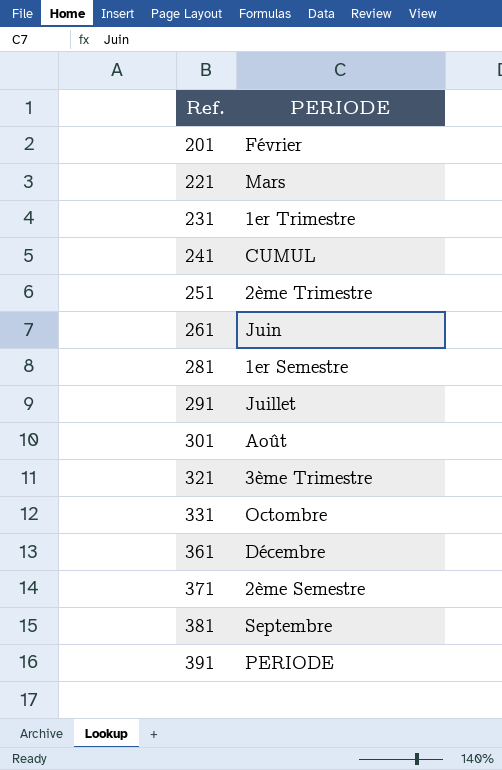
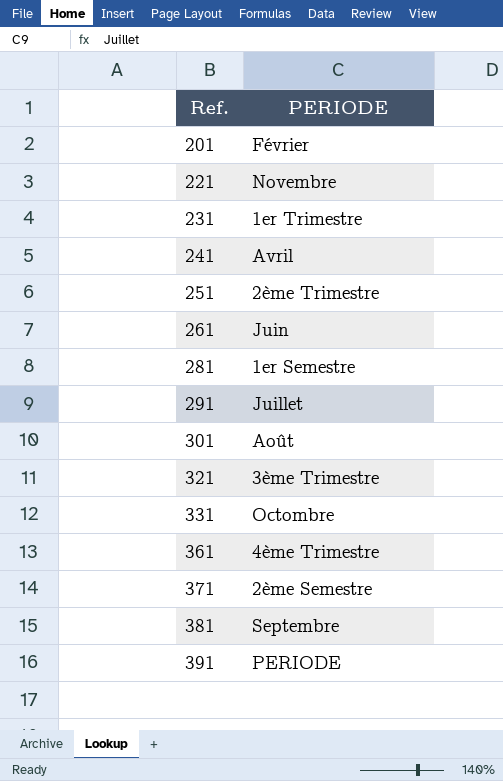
221 | PERIODE: Mars -> Novembre
241 | PERIODE: CUMUL -> Avril
361 | PERIODE: Décembre -> 4ème Trimestre

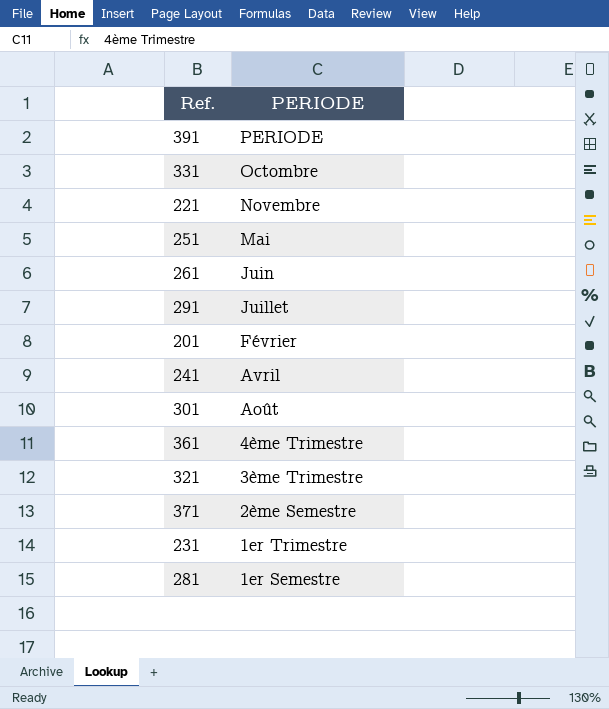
row order: Ref. ascending -> PERIODE descending
row 381: Septembre -> none
251 | PERIODE: 2ème Trimestre -> Mai

